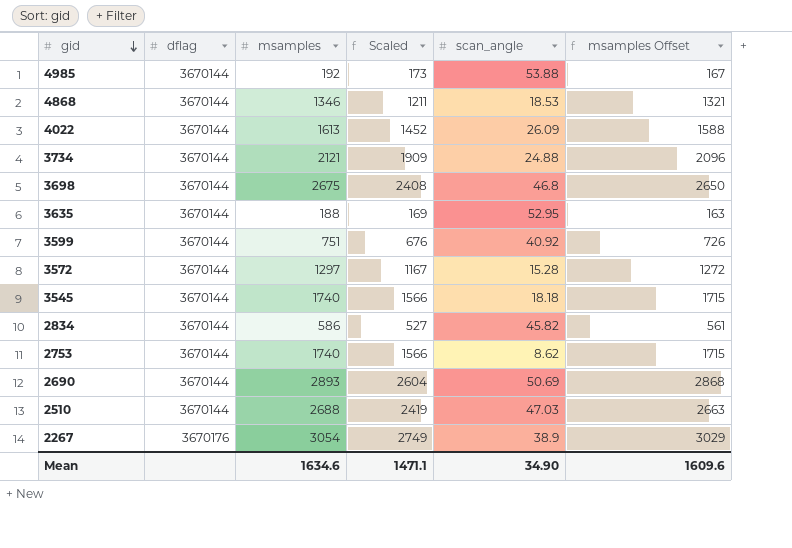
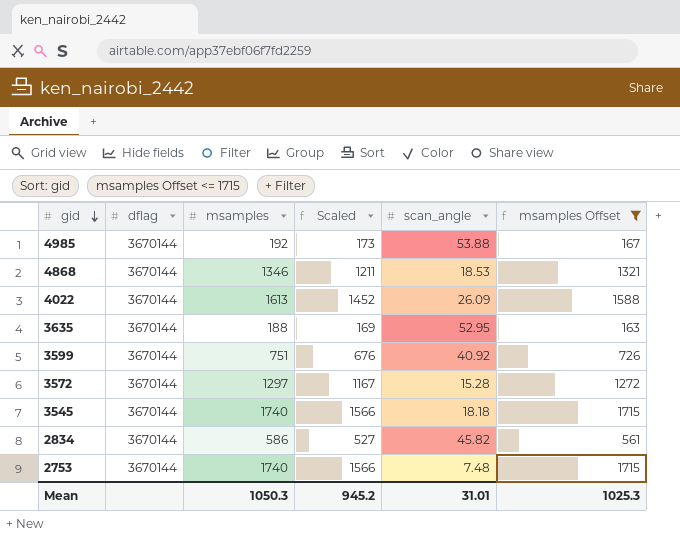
filter: none -> msamples Offset <= 1715
2753 | scan_angle: 8.62 -> 7.48
Mean | msamples: 1634.6 -> 1050.3
Mean | Scaled: 1471.1 -> 945.2
Mean | scan_angle: 34.90 -> 31.01
Mean | msamples Offset: 1609.6 -> 1025.3

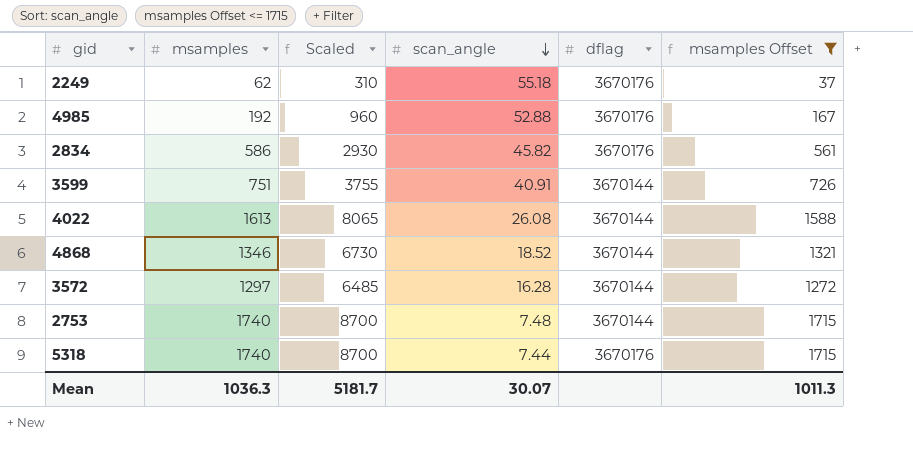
row order: gid descending -> scan_angle descending
column Scaled | formula: [msamples] * 0.9 -> [msamples] * 5
column dflag | position: 2 -> 5
row 3635: 3670144 | 188 | 169 | 52.95 | 163 -> none
row 3545: 3670144 | 1740 | 1566 | 18.18 | 1715 -> none
row 2249: none -> 62 | 310 | 55.18 | 3670176 | 37
4985 | scan_angle: 53.88 -> 52.88
4985 | dflag: 3670144 -> 3670176
2834 | dflag: 3670144 -> 3670176
3599 | scan_angle: 40.92 -> 40.91
4022 | scan_angle: 26.09 -> 26.08
4868 | scan_angle: 18.53 -> 18.52
3572 | scan_angle: 15.28 -> 16.28
row 5318: none -> 1740 | 8700 | 7.44 | 3670176 | 1715
Mean | msamples: 1050.3 -> 1036.3
Mean | Scaled: 945.2 -> 5181.7
Mean | scan_angle: 31.01 -> 30.07
Mean | msamples Offset: 1025.3 -> 1011.3

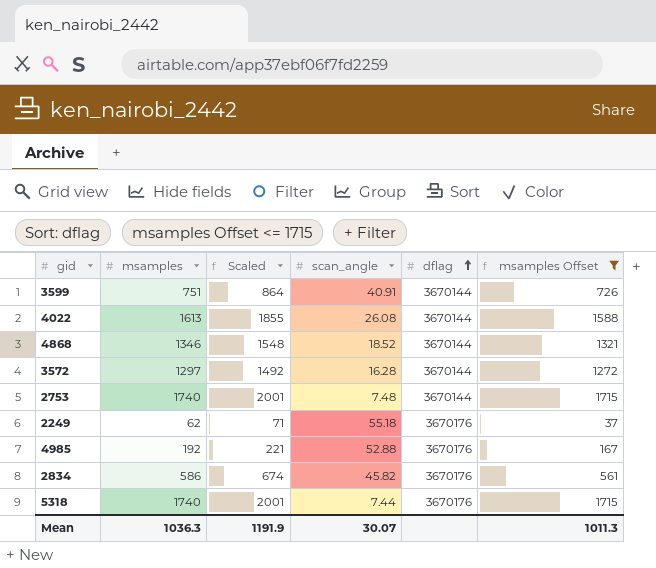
row order: scan_angle descending -> dflag ascending
column Scaled | formula: [msamples] * 5 -> [msamples] * 1.15
Mean | Scaled: 5181.7 -> 1191.9

